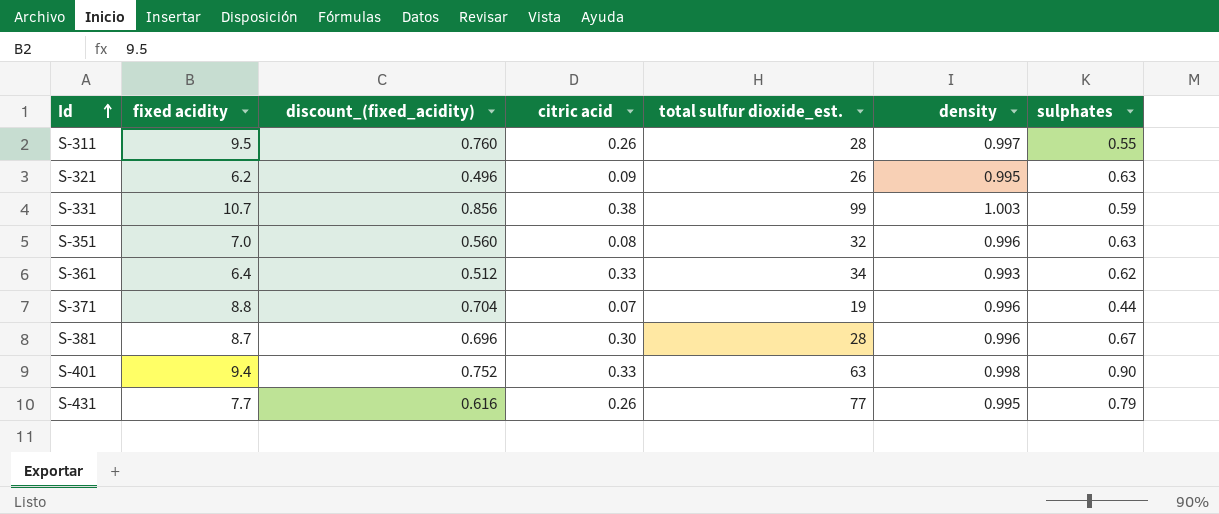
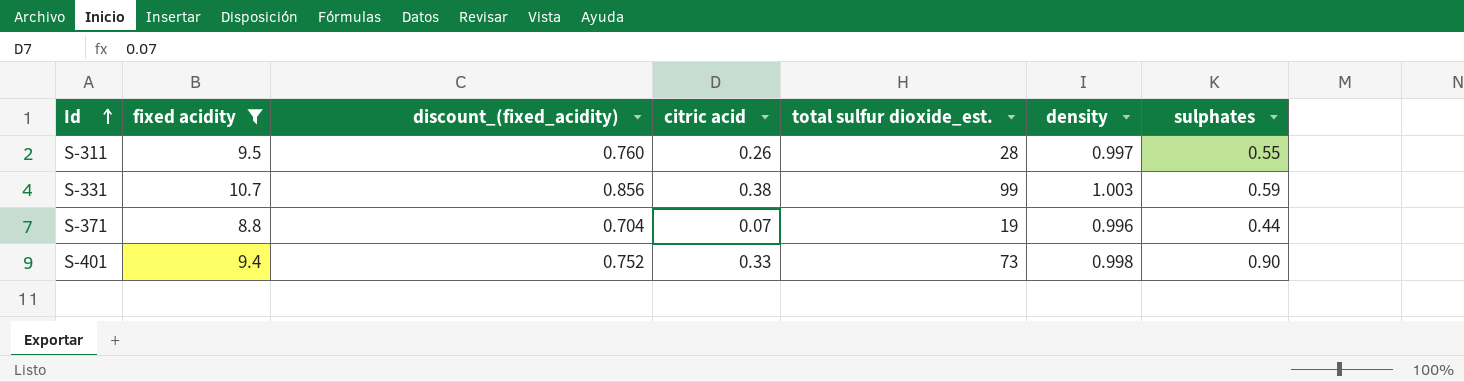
filter: none -> fixed acidity >= 8.8
S-401 | total sulfur dioxide_est.: 63 -> 73

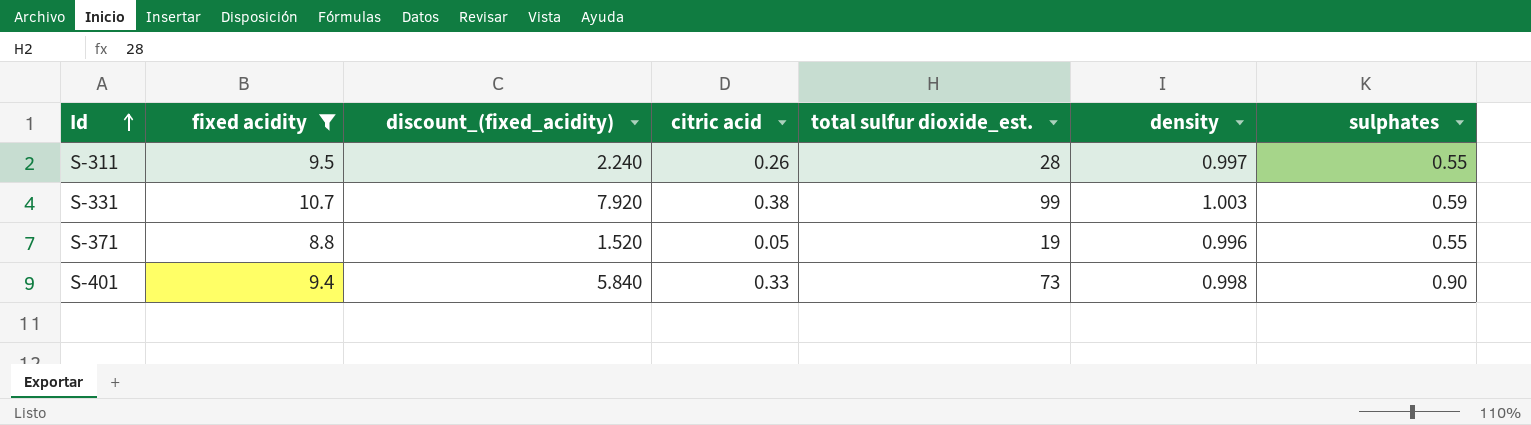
column discount_(fixed_acidity) | formula: [fixed acidity] * 0.08 -> [total sulfur dioxide_est.] * 0.08
S-371 | citric acid: 0.07 -> 0.05
S-371 | sulphates: 0.44 -> 0.55

